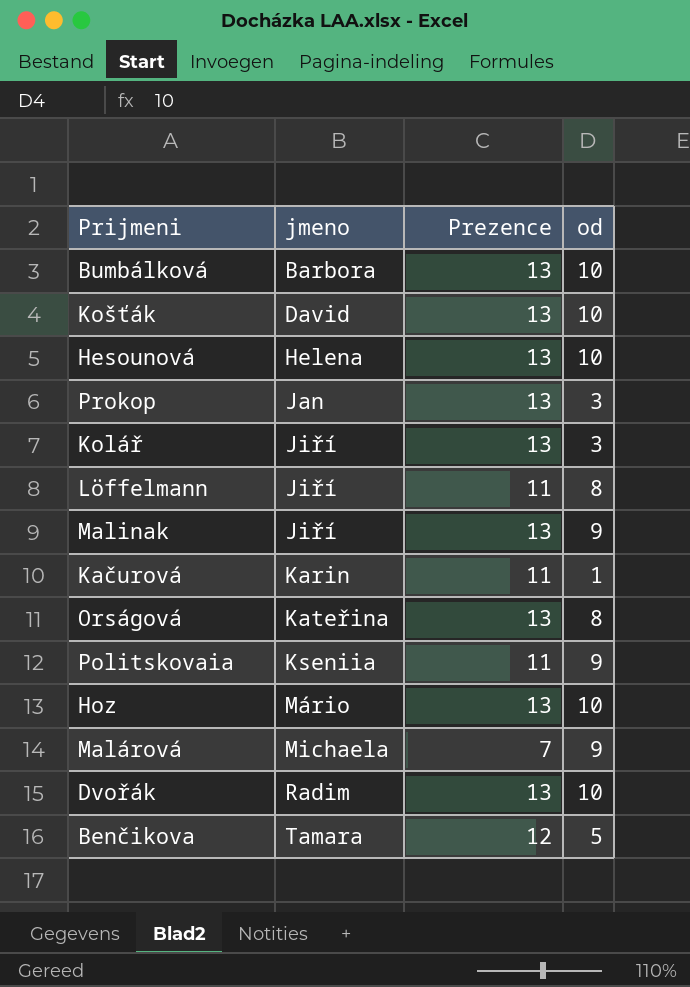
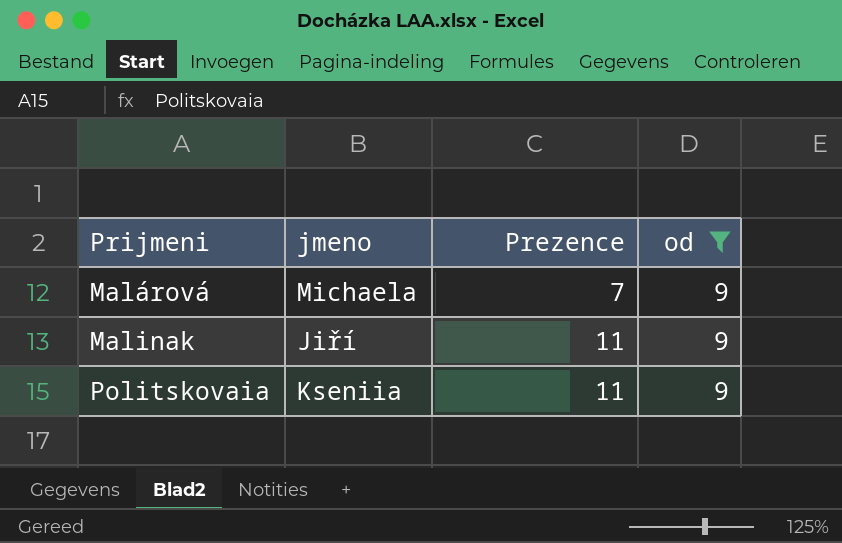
filter: none -> od = 9
row order: jmeno ascending -> Prijmeni ascending
Malinak | Prezence: 13 -> 11

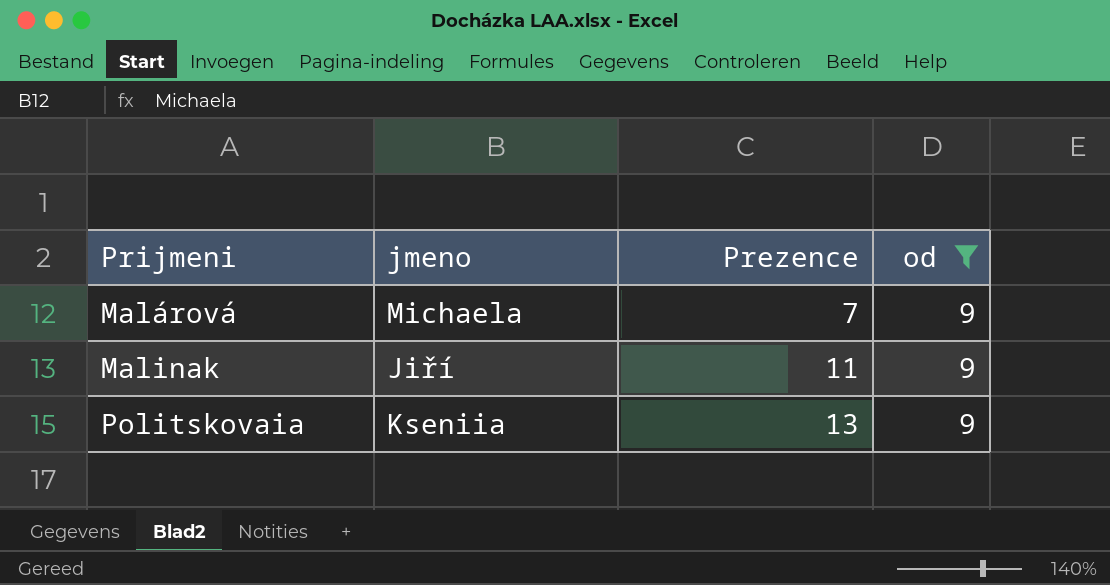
Politskovaia | Prezence: 11 -> 13

